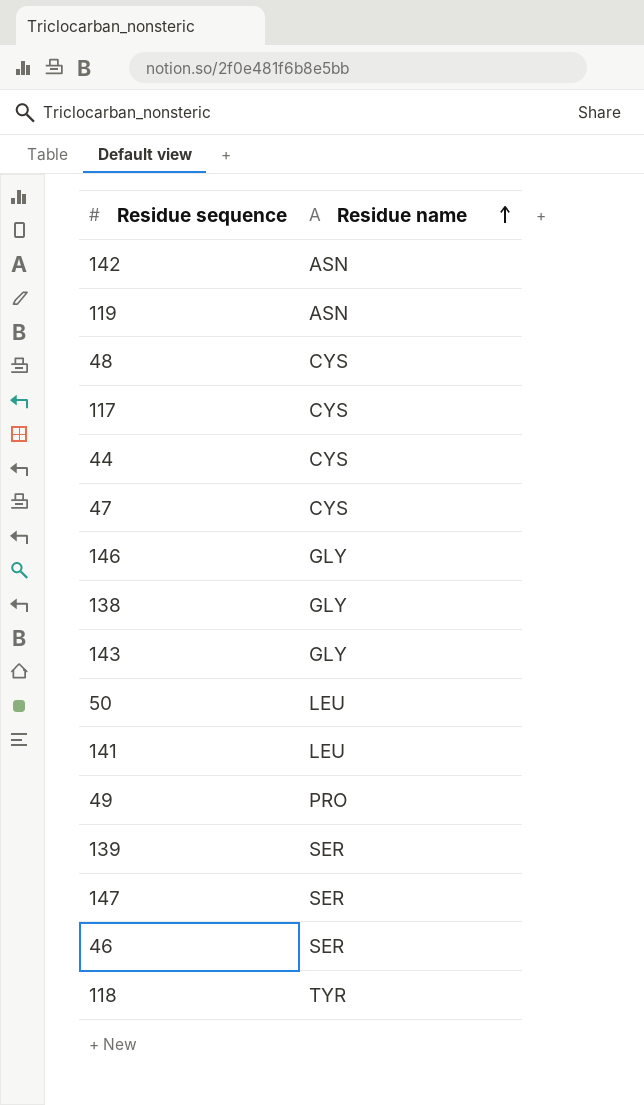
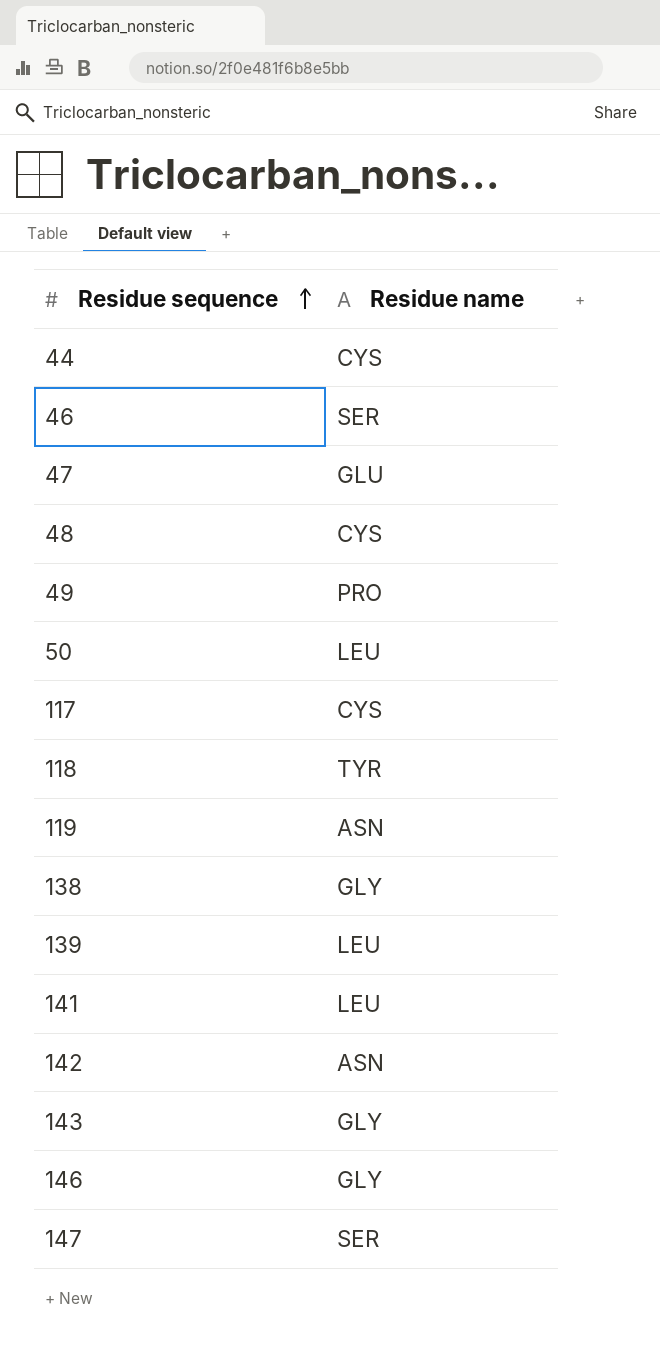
row order: Residue name ascending -> Residue sequence ascending
47 | Residue name: CYS -> GLU
139 | Residue name: SER -> LEU

